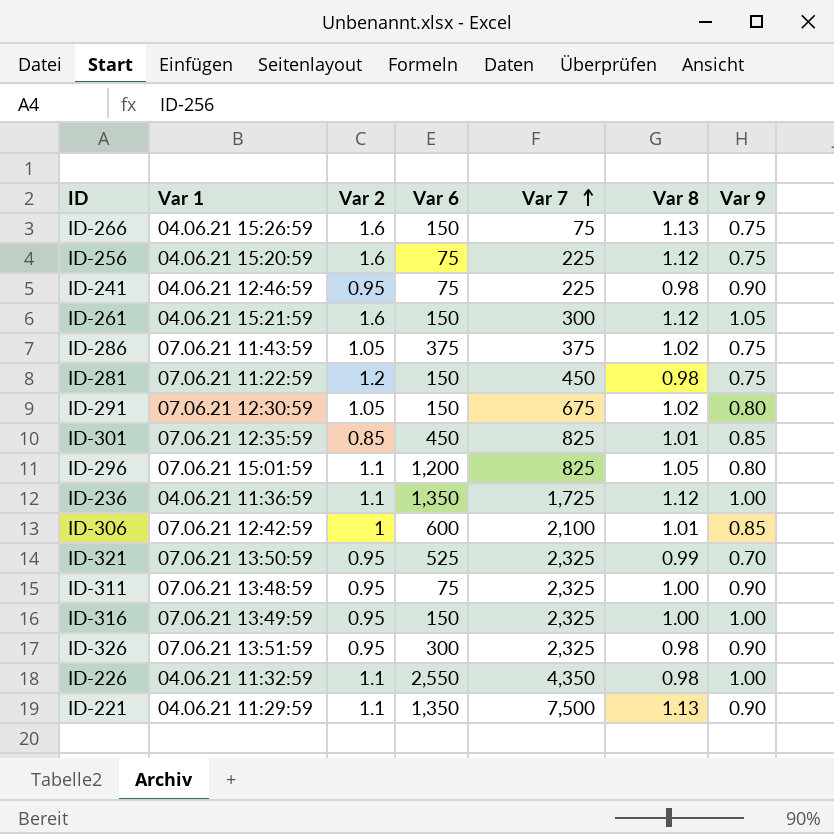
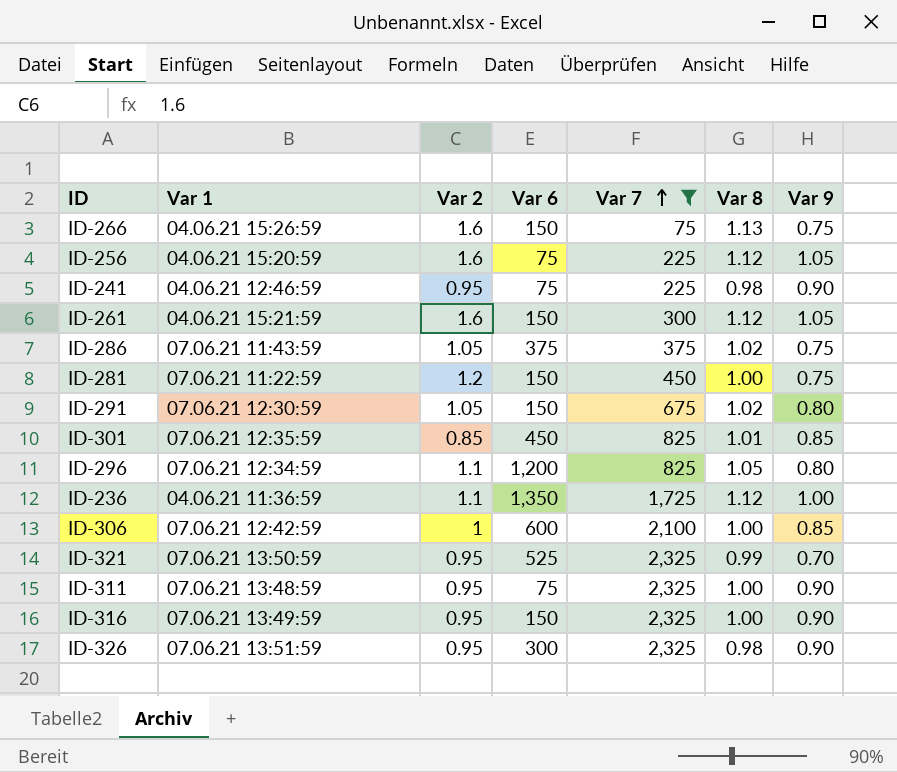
filter: none -> Var 7 <= 2,325
ID-256 | Var 9: 0.75 -> 1.05
ID-281 | Var 8: 0.98 -> 1.00
ID-296 | Var 1: 07.06.21 15:01:59 -> 07.06.21 12:34:59
ID-306 | Var 8: 1.01 -> 1.00
ID-316 | Var 9: 1.00 -> 0.90

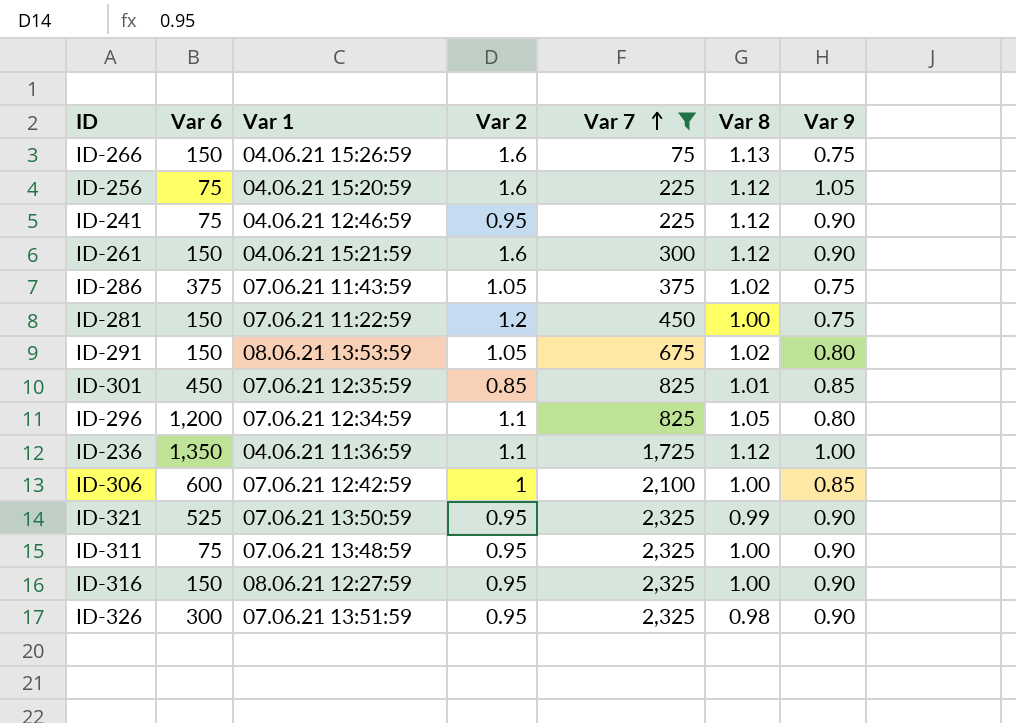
column Var 6 | position: 4 -> 2
ID-241 | Var 8: 0.98 -> 1.12
ID-261 | Var 9: 1.05 -> 0.90
ID-291 | Var 1: 07.06.21 12:30:59 -> 08.06.21 13:53:59
ID-321 | Var 9: 0.70 -> 0.90
ID-316 | Var 1: 07.06.21 13:49:59 -> 08.06.21 12:27:59

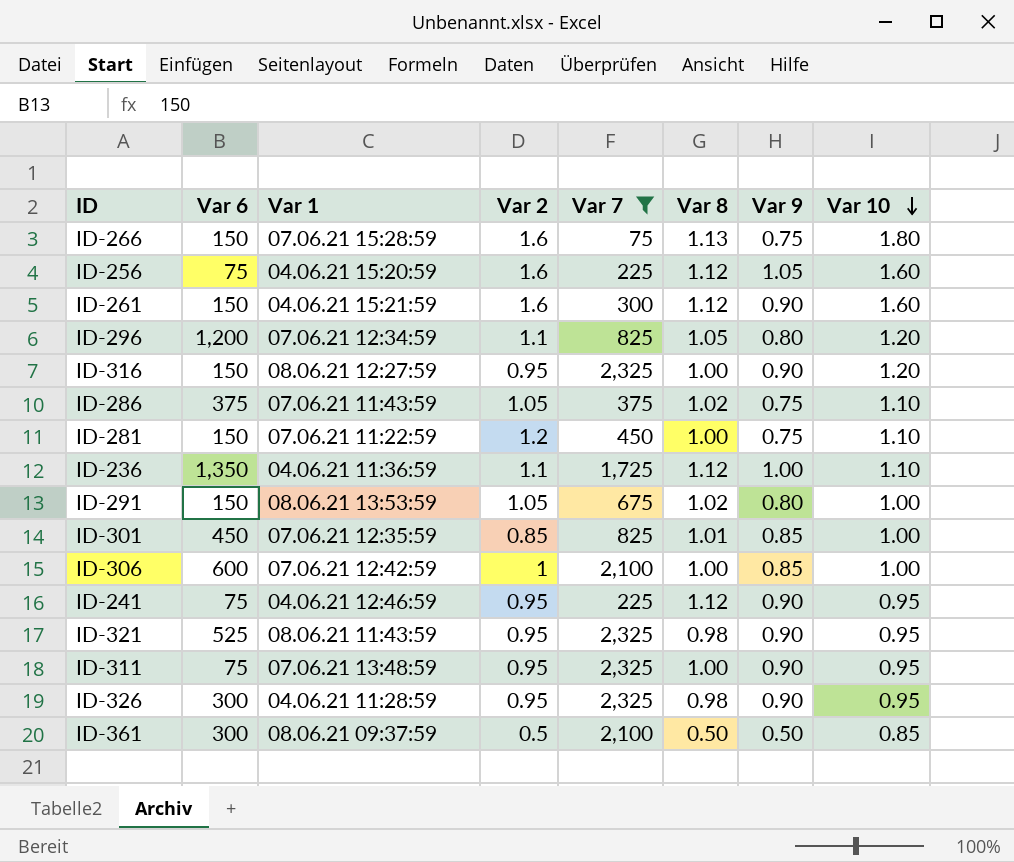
row order: Var 7 ascending -> Var 10 descending
column Var 10 | position: none -> 8
ID-266 | Var 1: 04.06.21 15:26:59 -> 07.06.21 15:28:59
ID-321 | Var 1: 07.06.21 13:50:59 -> 08.06.21 11:43:59
ID-321 | Var 8: 0.99 -> 0.98
ID-326 | Var 1: 07.06.21 13:51:59 -> 04.06.21 11:28:59
row ID-361: none -> 300 | 08.06.21 09:37:59 | 0.5 | 2,100 | 0.50 | 0.50 | 0.85

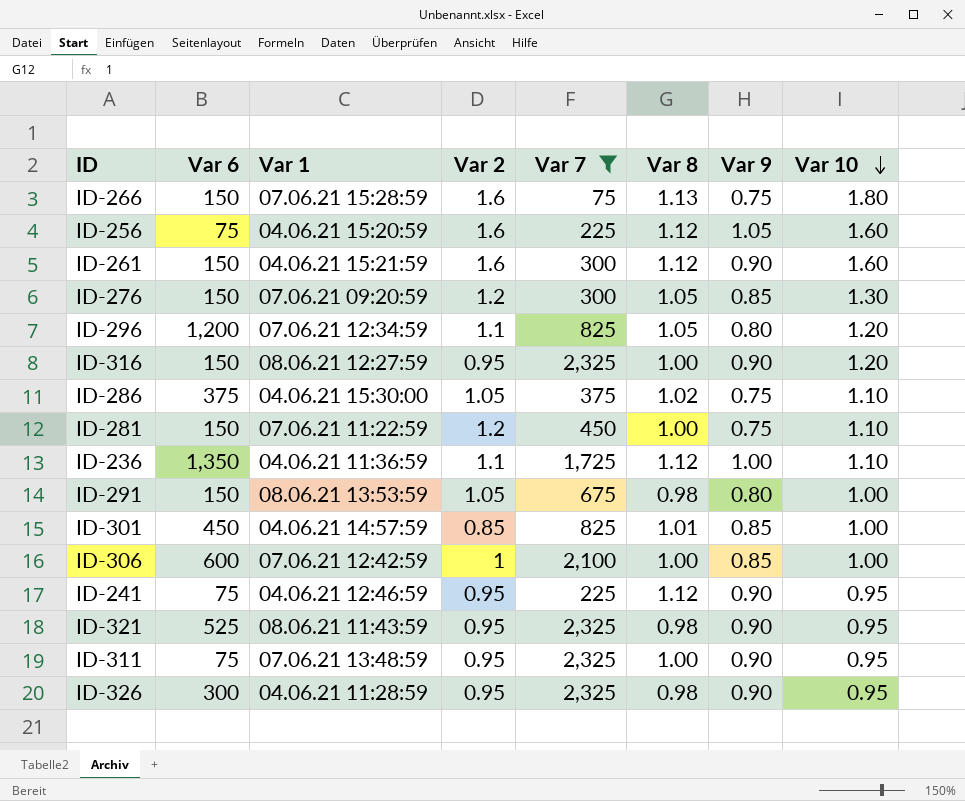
row ID-361: 300 | 08.06.21 09:37:59 | 0.5 | 2,100 | 0.50 | 0.50 | 0.85 -> none
row ID-276: none -> 150 | 07.06.21 09:20:59 | 1.2 | 300 | 1.05 | 0.85 | 1.30
ID-286 | Var 1: 07.06.21 11:43:59 -> 04.06.21 15:30:00
ID-291 | Var 8: 1.02 -> 0.98
ID-301 | Var 1: 07.06.21 12:35:59 -> 04.06.21 14:57:59

